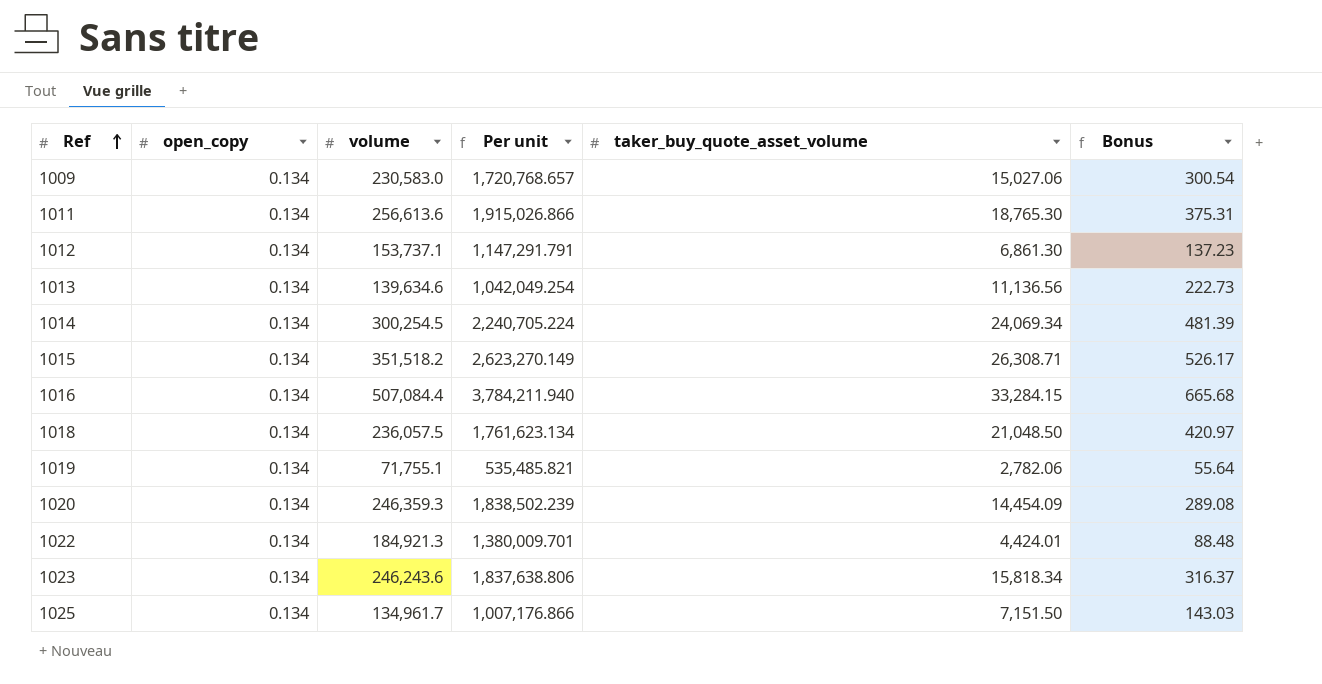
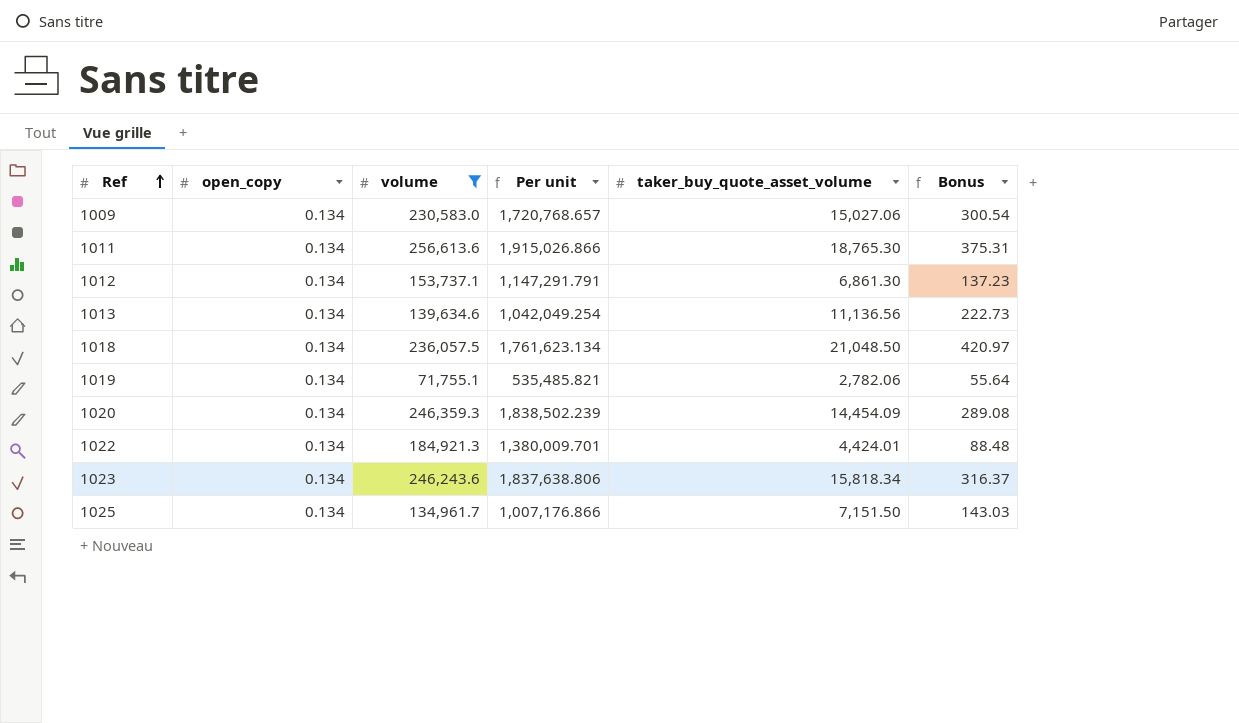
filter: none -> volume <= 256,613.6

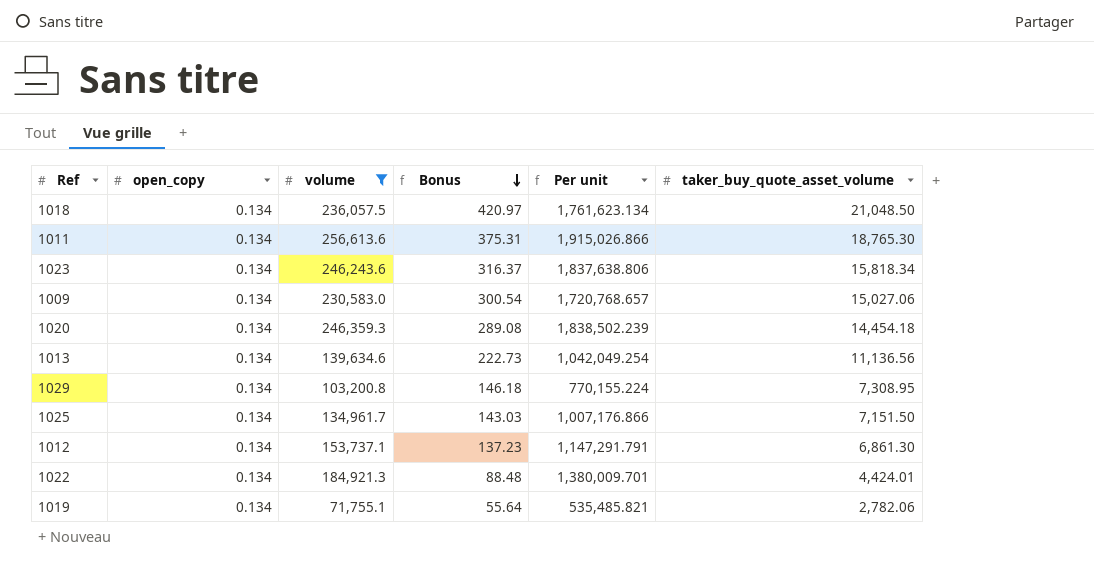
row order: Ref ascending -> Bonus descending
column Bonus | position: 6 -> 4
1020 | taker_buy_quote_asset_volume: 14,454.09 -> 14,454.18
row 1029: none -> 0.134 | 103,200.8 | 146.18 | 770,155.224 | 7,308.95

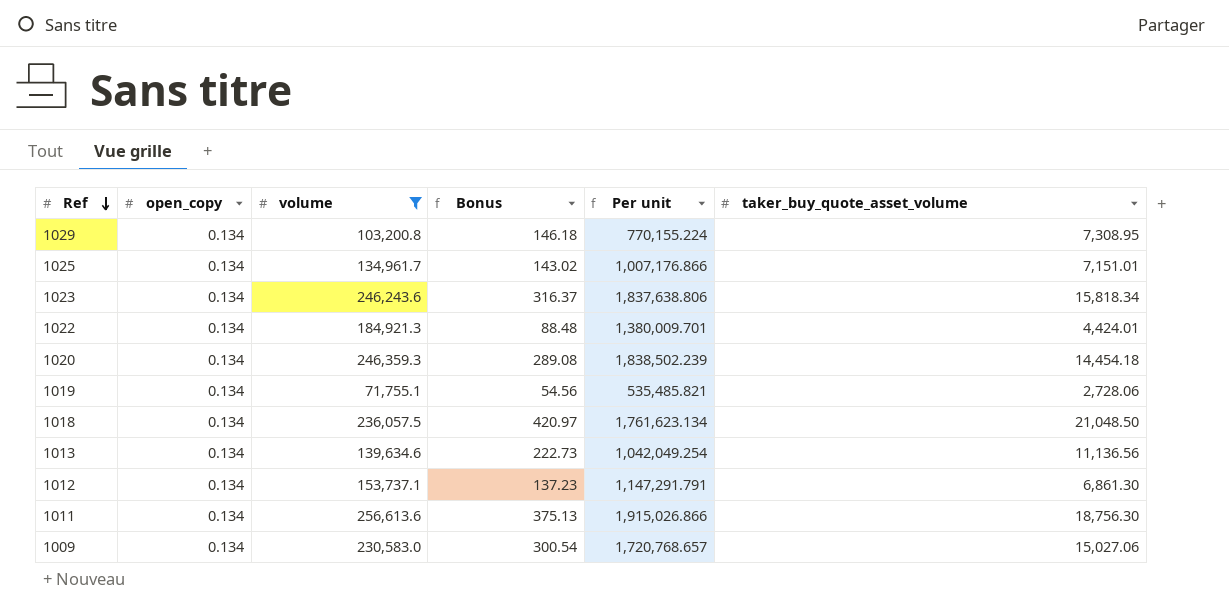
row order: Bonus descending -> Ref descending
1025 | Bonus: 143.03 -> 143.02
1025 | taker_buy_quote_asset_volume: 7,151.50 -> 7,151.01
1019 | Bonus: 55.64 -> 54.56
1019 | taker_buy_quote_asset_volume: 2,782.06 -> 2,728.06
1011 | Bonus: 375.31 -> 375.13
1011 | taker_buy_quote_asset_volume: 18,765.30 -> 18,756.30

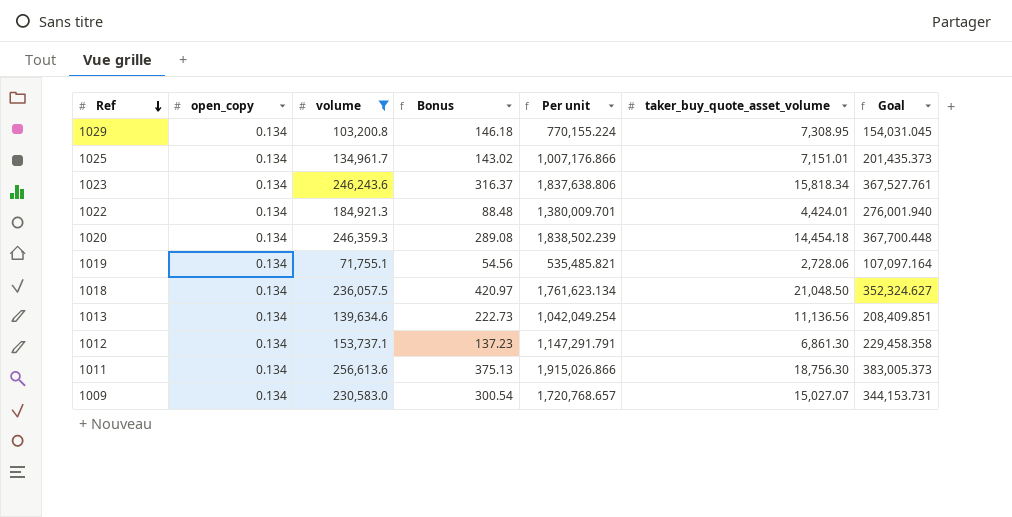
column Goal | formula: none -> [Per unit] * 0.2
1009 | taker_buy_quote_asset_volume: 15,027.06 -> 15,027.07

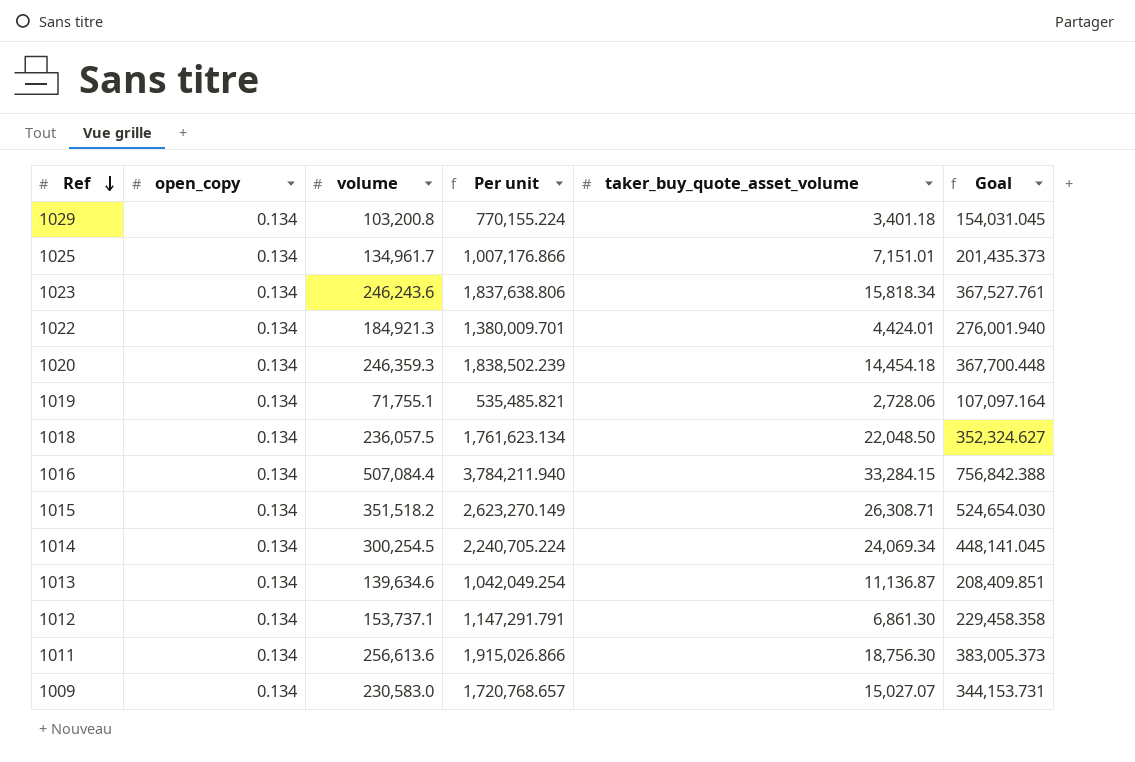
filter: volume <= 256,613.6 -> none
column Bonus | formula: [taker_buy_quote_asset_volume] * 0.02 -> none
1029 | taker_buy_quote_asset_volume: 7,308.95 -> 3,401.18
1018 | taker_buy_quote_asset_volume: 21,048.50 -> 22,048.50
1013 | taker_buy_quote_asset_volume: 11,136.56 -> 11,136.87

